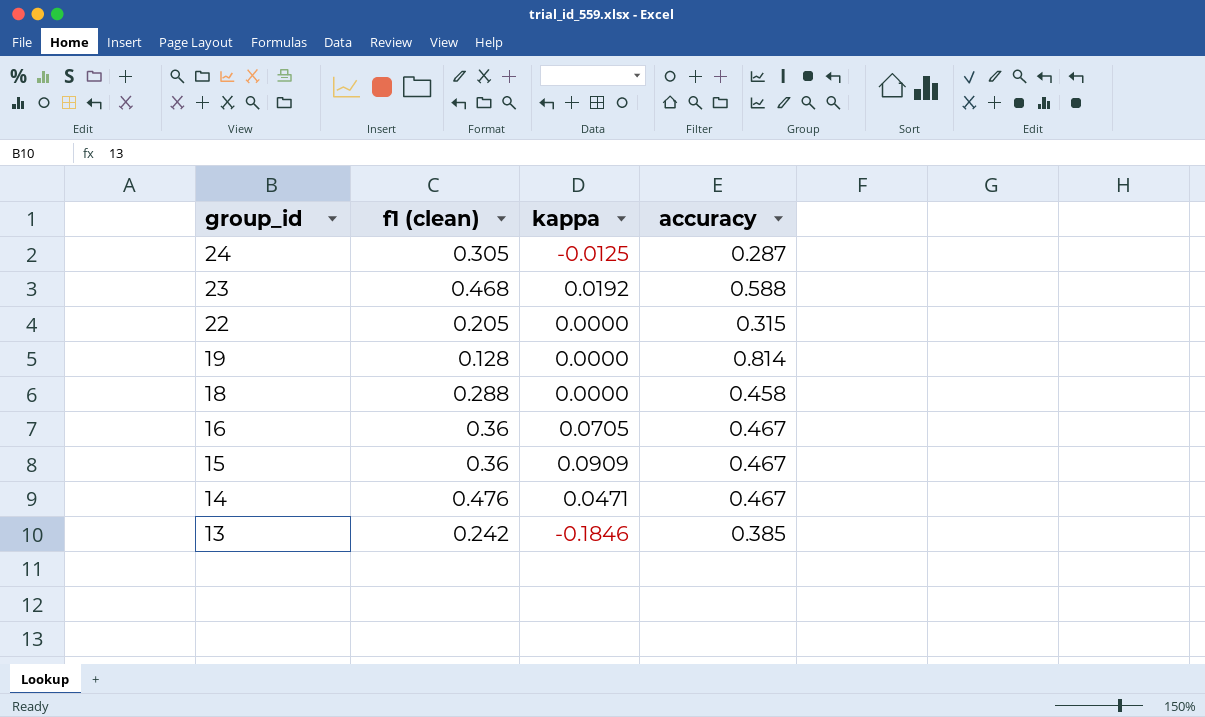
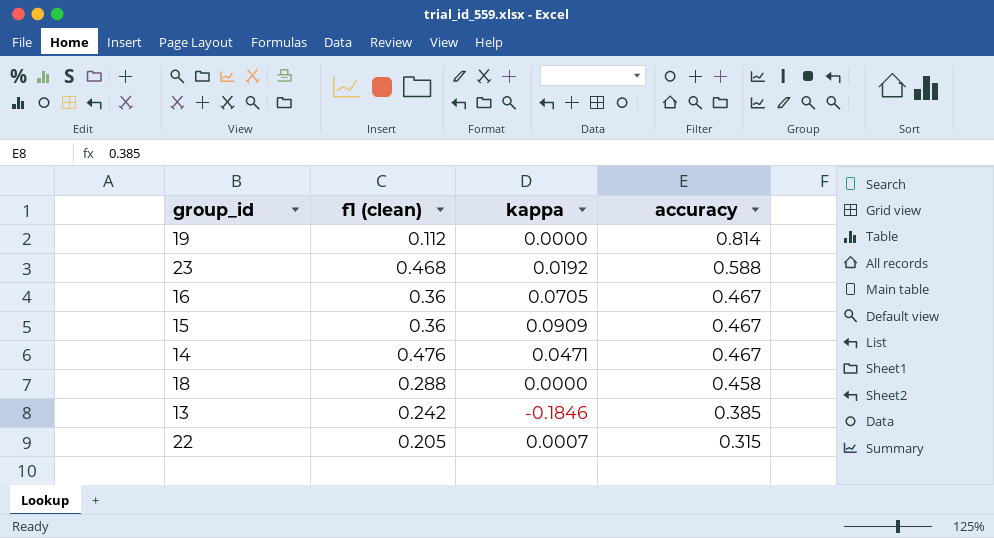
row order: group_id descending -> accuracy descending
row 24: 0.305 | -0.0125 | 0.287 -> none
19 | f1 (clean): 0.128 -> 0.112
22 | kappa: 0.0000 -> 0.0007

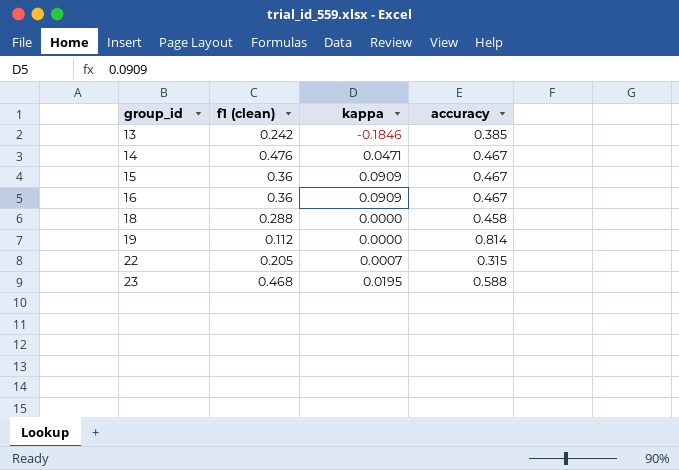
row order: accuracy descending -> group_id ascending
16 | kappa: 0.0705 -> 0.0909
23 | kappa: 0.0192 -> 0.0195

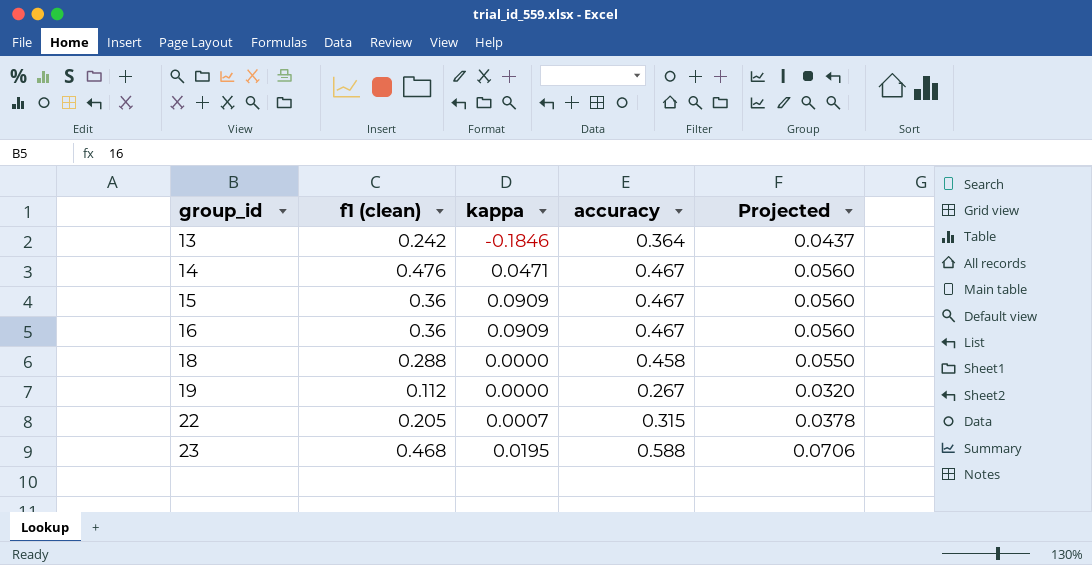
column Projected | formula: none -> [accuracy] * 0.12
13 | accuracy: 0.385 -> 0.364
19 | accuracy: 0.814 -> 0.267

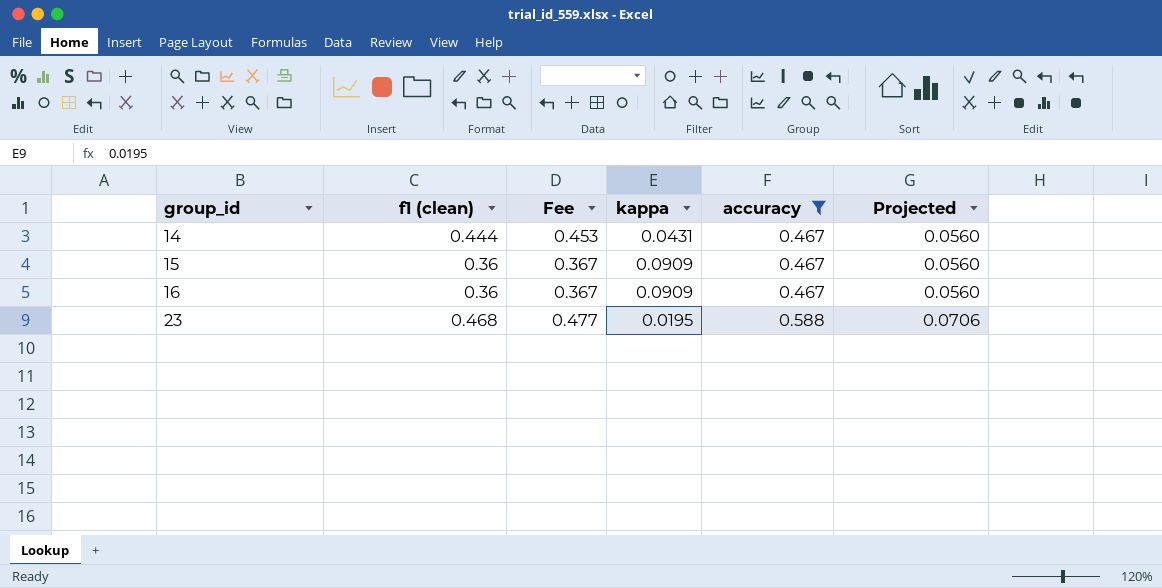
filter: none -> accuracy >= 0.467
column Fee | formula: none -> [f1 (clean)] * 1.02
14 | f1 (clean): 0.476 -> 0.444
14 | kappa: 0.0471 -> 0.0431

